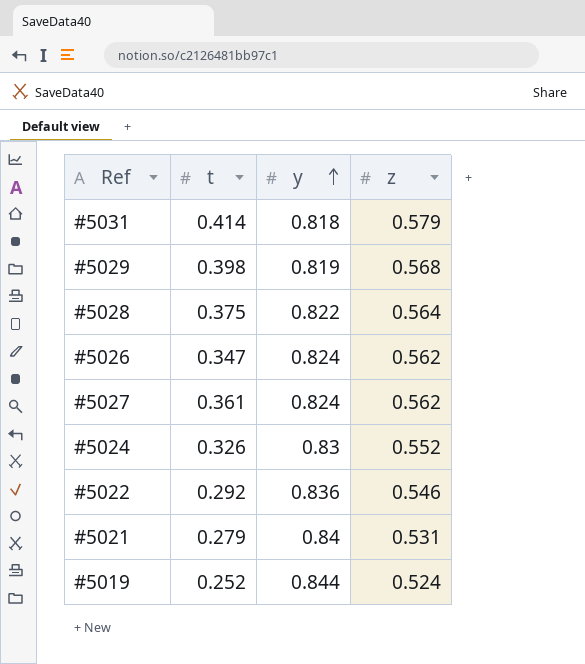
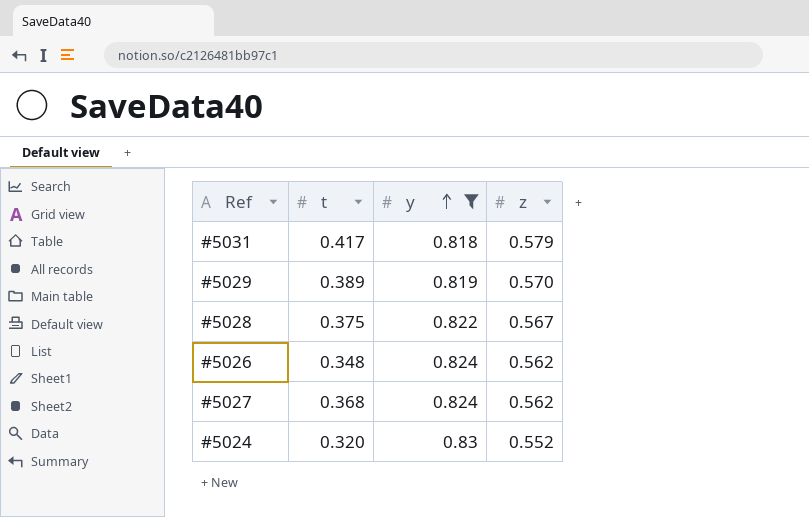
filter: none -> y <= 0.83
#5031 | t: 0.414 -> 0.417
#5029 | t: 0.398 -> 0.389
#5029 | z: 0.568 -> 0.570
#5028 | z: 0.564 -> 0.567
#5026 | t: 0.347 -> 0.348
#5027 | t: 0.361 -> 0.368
#5024 | t: 0.326 -> 0.320

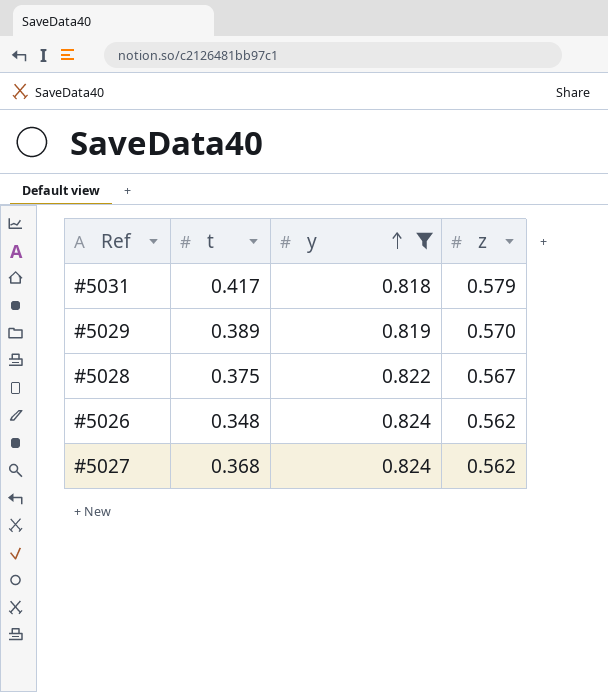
row #5024: 0.320 | 0.83 | 0.552 -> none

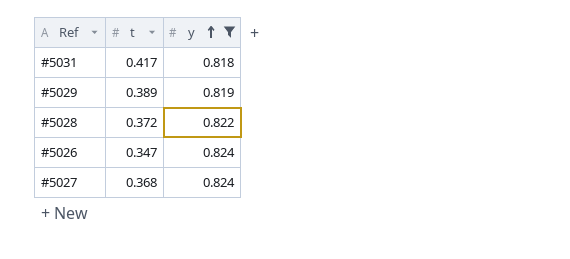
column z | position: 4 -> none
#5028 | t: 0.375 -> 0.372
#5026 | t: 0.348 -> 0.347

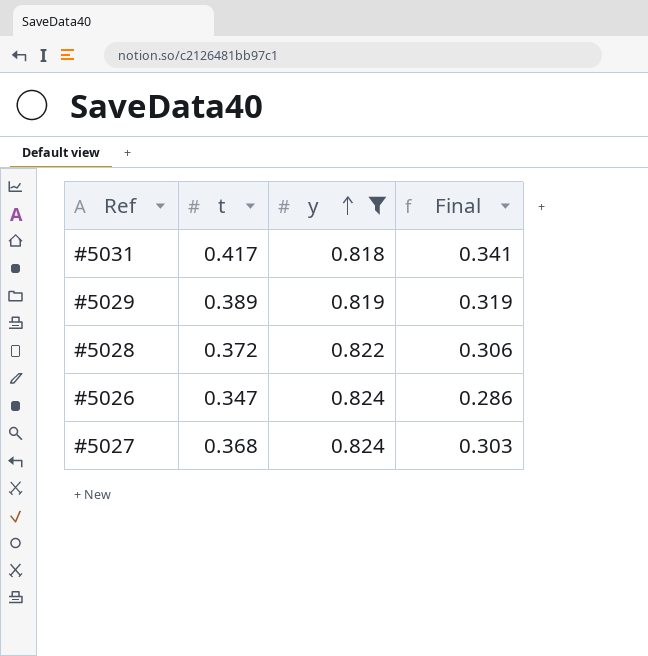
column Final | formula: none -> [t] * [y]

